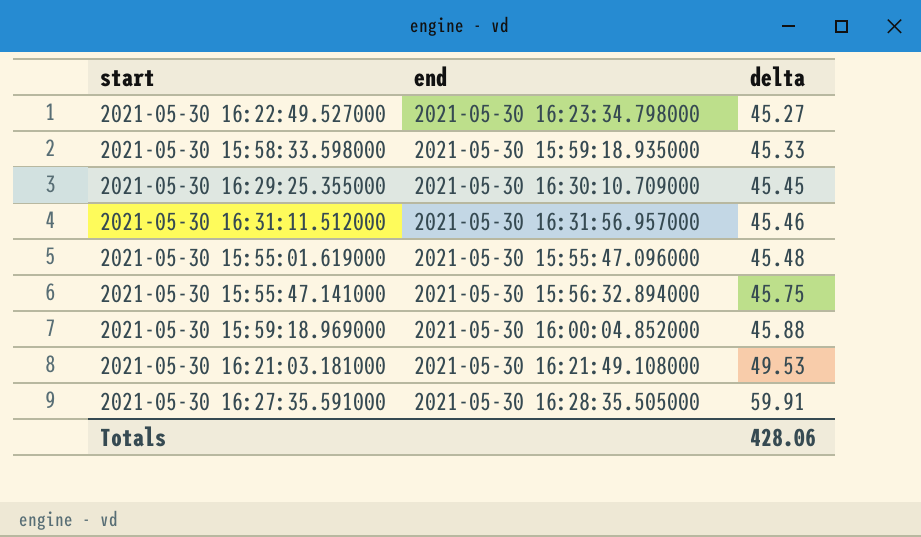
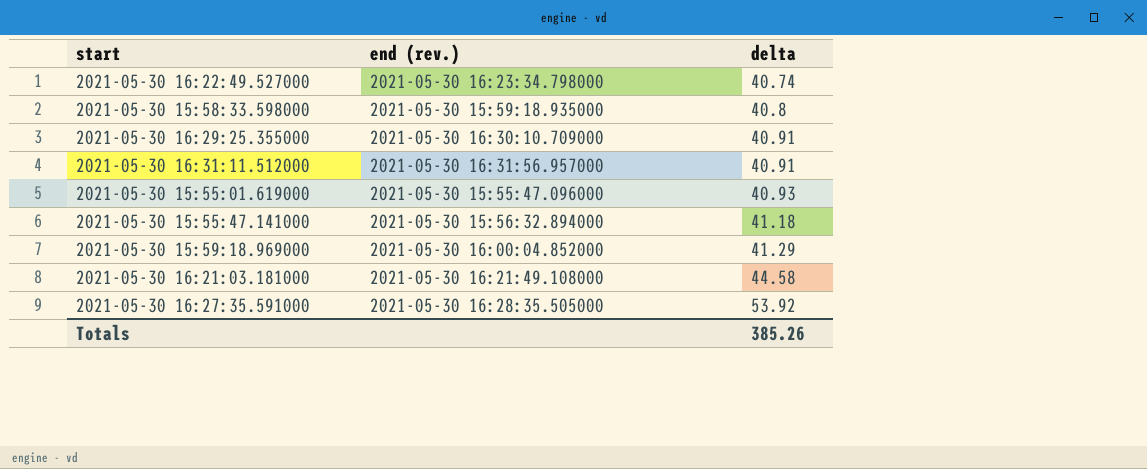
column name: end -> end (rev.)
2021-05-30 16:22:49.527000 | delta: 45.27 -> 40.74
2021-05-30 15:58:33.598000 | delta: 45.33 -> 40.8
2021-05-30 16:29:25.355000 | delta: 45.45 -> 40.91
2021-05-30 16:31:11.512000 | delta: 45.46 -> 40.91
2021-05-30 15:55:01.619000 | delta: 45.48 -> 40.93
2021-05-30 15:55:47.141000 | delta: 45.75 -> 41.18
2021-05-30 15:59:18.969000 | delta: 45.88 -> 41.29
2021-05-30 16:21:03.181000 | delta: 49.53 -> 44.58
2021-05-30 16:27:35.591000 | delta: 59.91 -> 53.92
Totals | delta: 428.06 -> 385.26

